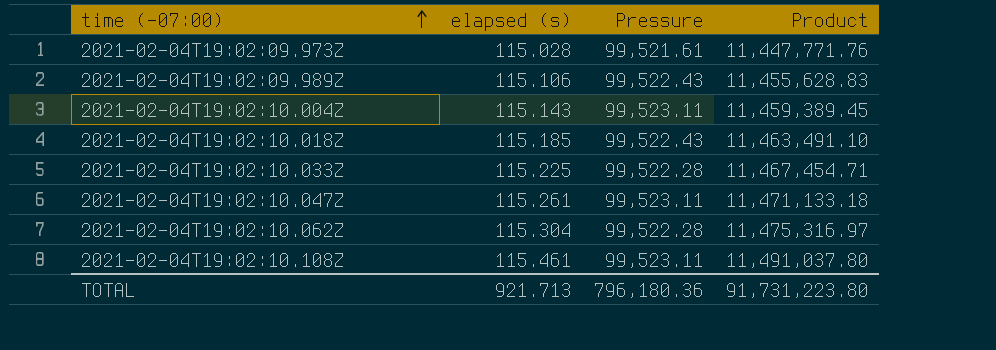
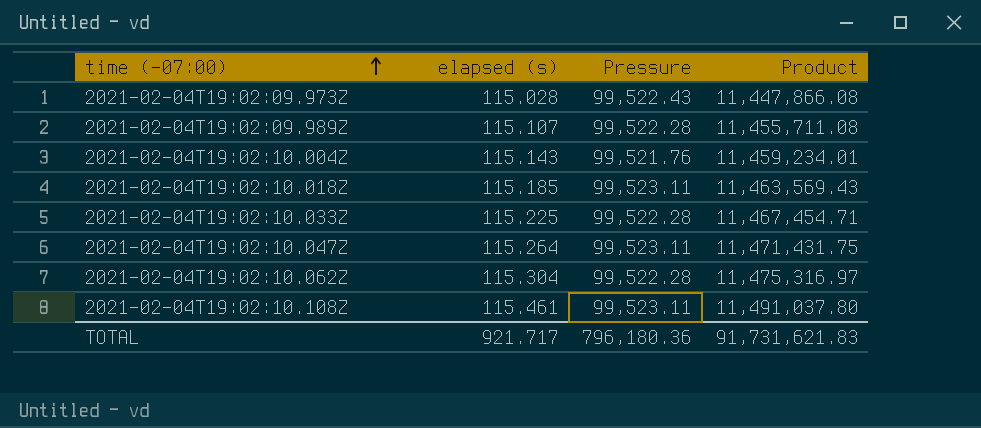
2021-02-04T19:02:09.973Z | Pressure: 99,521.61 -> 99,522.43
2021-02-04T19:02:09.973Z | Product: 11,447,771.76 -> 11,447,866.08
2021-02-04T19:02:09.989Z | elapsed (s): 115.106 -> 115.107
2021-02-04T19:02:09.989Z | Pressure: 99,522.43 -> 99,522.28
2021-02-04T19:02:09.989Z | Product: 11,455,628.83 -> 11,455,711.08
2021-02-04T19:02:10.004Z | Pressure: 99,523.11 -> 99,521.76
2021-02-04T19:02:10.004Z | Product: 11,459,389.45 -> 11,459,234.01
2021-02-04T19:02:10.018Z | Pressure: 99,522.43 -> 99,523.11
2021-02-04T19:02:10.018Z | Product: 11,463,491.10 -> 11,463,569.43
2021-02-04T19:02:10.047Z | elapsed (s): 115.261 -> 115.264
2021-02-04T19:02:10.047Z | Product: 11,471,133.18 -> 11,471,431.75
TOTAL | elapsed (s): 921.713 -> 921.717
TOTAL | Product: 91,731,223.80 -> 91,731,621.83

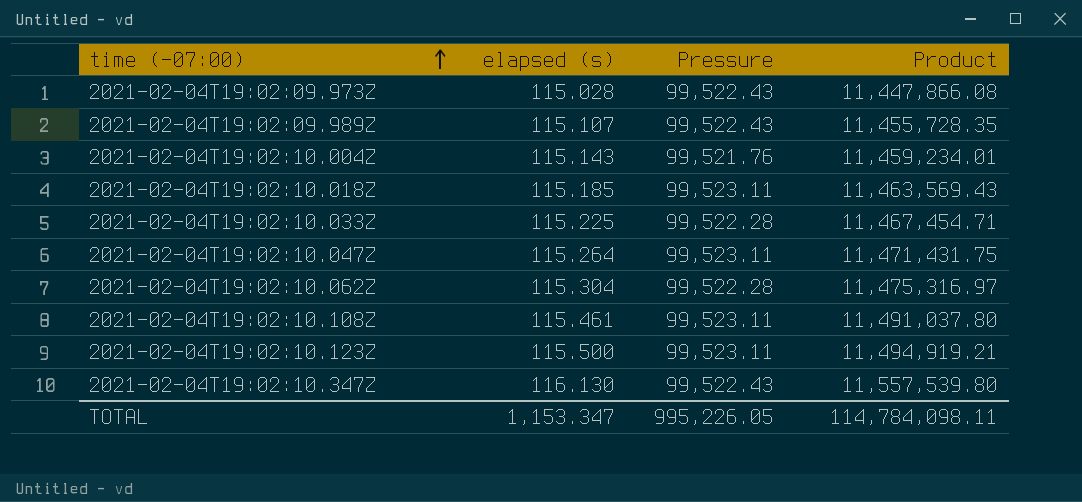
2021-02-04T19:02:09.989Z | Pressure: 99,522.28 -> 99,522.43
2021-02-04T19:02:09.989Z | Product: 11,455,711.08 -> 11,455,728.35
row 2021-02-04T19:02:10.123Z: none -> 115.500 | 99,523.11 | 11,494,919.21
row 2021-02-04T19:02:10.347Z: none -> 116.130 | 99,522.43 | 11,557,539.80
TOTAL | elapsed (s): 921.717 -> 1,153.347
TOTAL | Pressure: 796,180.36 -> 995,226.05
TOTAL | Product: 91,731,621.83 -> 114,784,098.11

